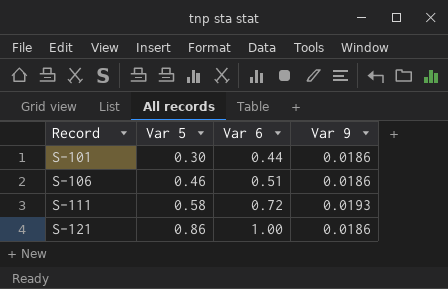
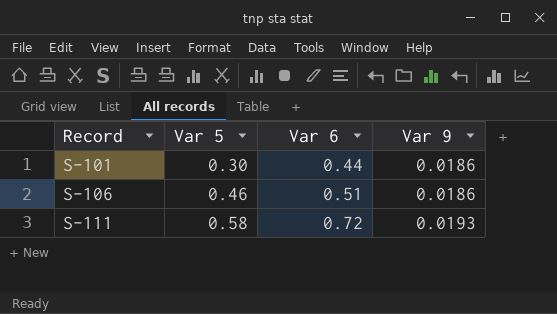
row S-121: 0.86 | 1.00 | 0.0186 -> none

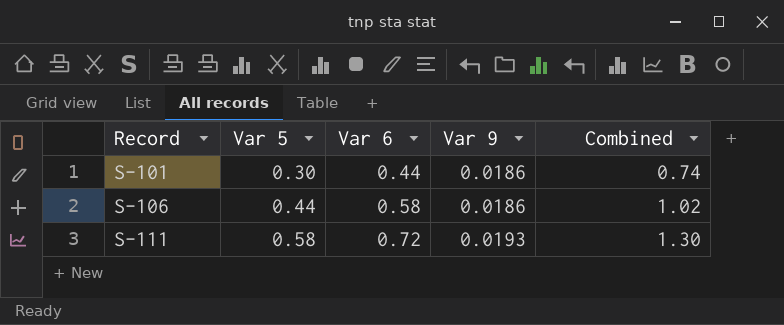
column Combined | formula: none -> [Var 5] + [Var 6]
S-106 | Var 5: 0.46 -> 0.44
S-106 | Var 6: 0.51 -> 0.58

